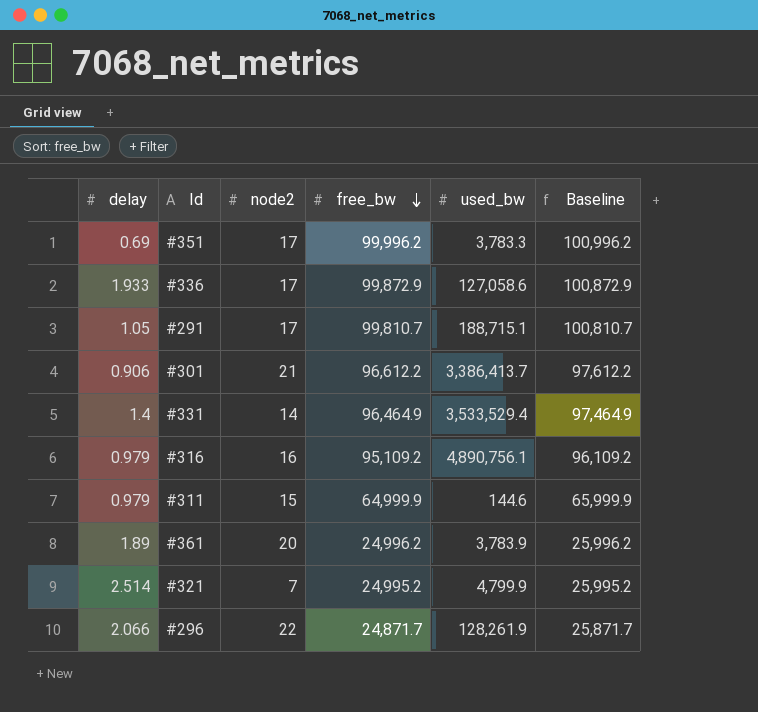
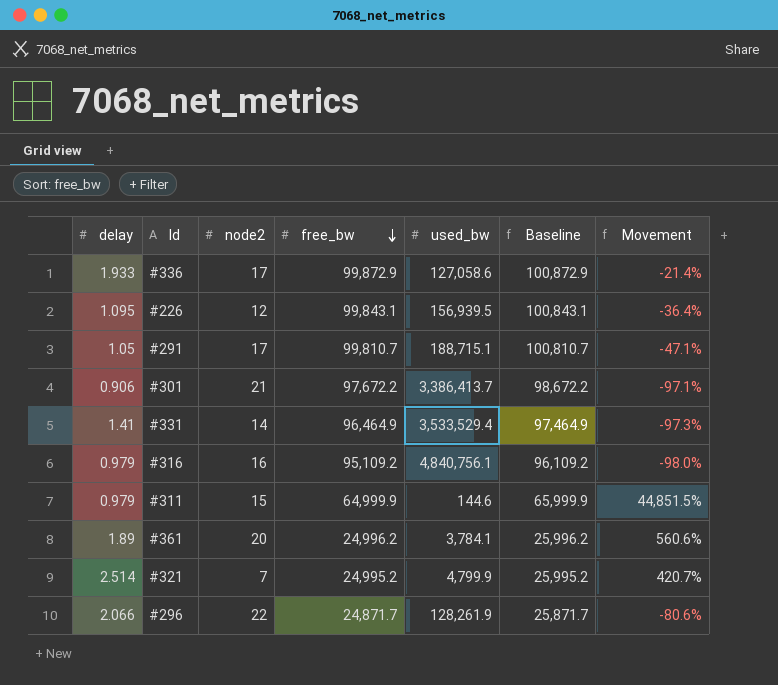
column Movement | formula: none -> ([free_bw] - [used_bw]) / [used_bw]
row #351: 0.69 | 17 | 99,996.2 | 3,783.3 | 100,996.2 -> none
row #226: none -> 1.095 | 12 | 99,843.1 | 156,939.5 | 100,843.1 | -36.4%
#301 | free_bw: 96,612.2 -> 97,672.2
#301 | Baseline: 97,612.2 -> 98,672.2
#331 | delay: 1.4 -> 1.41
#316 | used_bw: 4,890,756.1 -> 4,840,756.1
#361 | used_bw: 3,783.9 -> 3,784.1

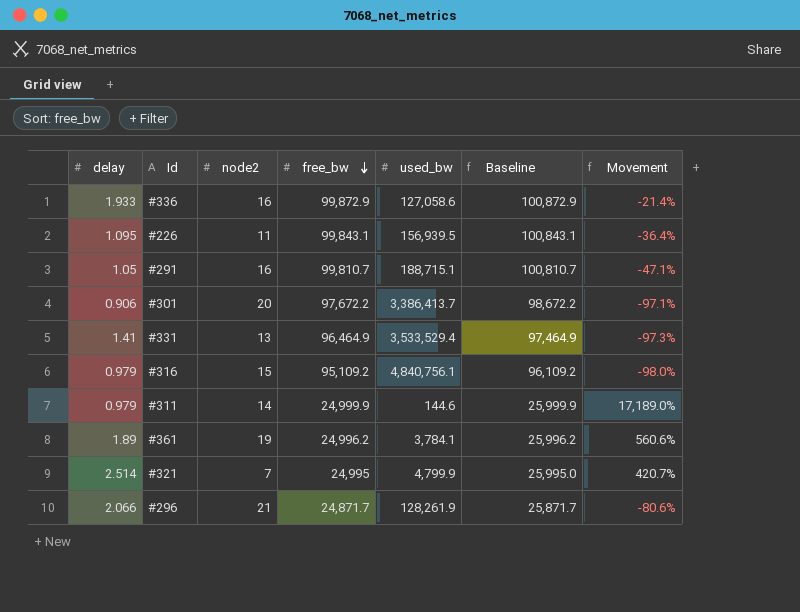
#336 | node2: 17 -> 16
#226 | node2: 12 -> 11
#291 | node2: 17 -> 16
#301 | node2: 21 -> 20
#331 | node2: 14 -> 13
#316 | node2: 16 -> 15
#311 | node2: 15 -> 14
#311 | free_bw: 64,999.9 -> 24,999.9
#311 | Baseline: 65,999.9 -> 25,999.9
#311 | Movement: 44,851.5% -> 17,189.0%
#361 | node2: 20 -> 19
#321 | free_bw: 24,995.2 -> 24,995
#321 | Baseline: 25,995.2 -> 25,995.0
#296 | node2: 22 -> 21

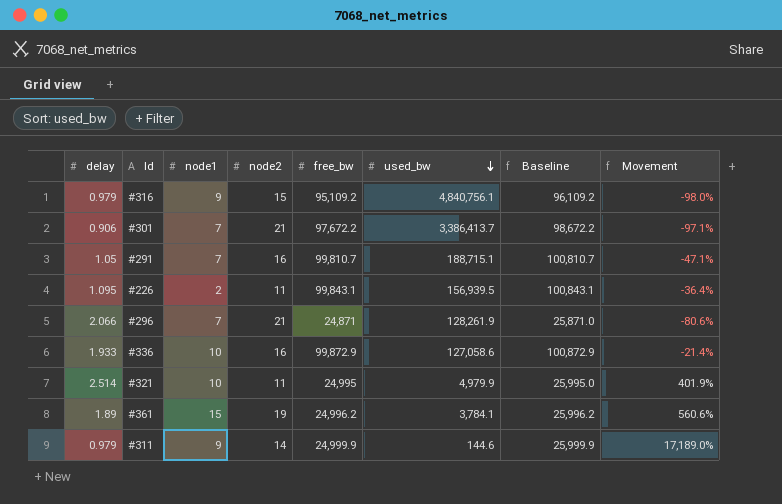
row order: free_bw descending -> used_bw descending
column node1 | position: none -> 3
row #331: 1.41 | 13 | 96,464.9 | 3,533,529.4 | 97,464.9 | -97.3% -> none
#301 | node2: 20 -> 21
#296 | free_bw: 24,871.7 -> 24,871
#296 | Baseline: 25,871.7 -> 25,871.0
#321 | node2: 7 -> 11
#321 | used_bw: 4,799.9 -> 4,979.9
#321 | Movement: 420.7% -> 401.9%

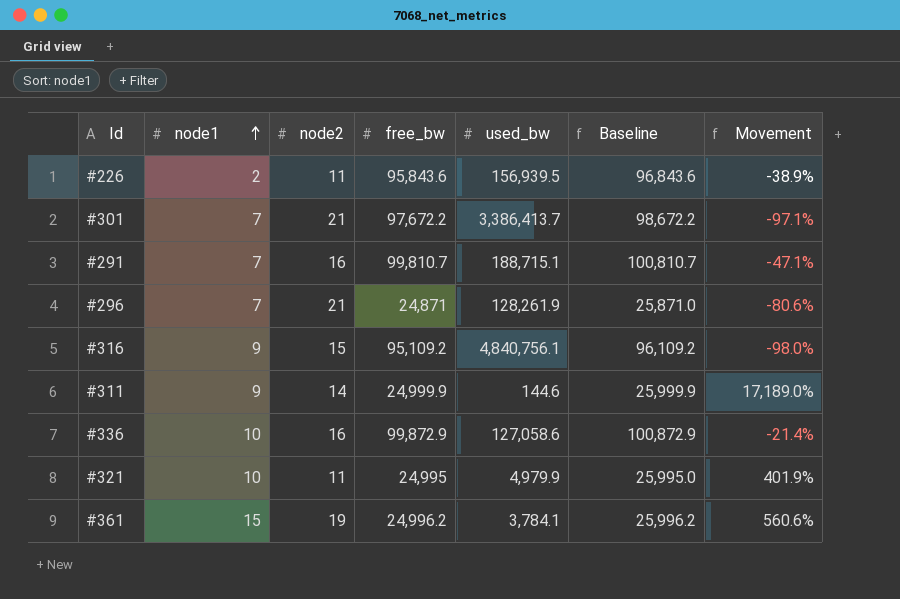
row order: used_bw descending -> node1 ascending
column delay | position: 1 -> none
#226 | free_bw: 99,843.1 -> 95,843.6
#226 | Baseline: 100,843.1 -> 96,843.6
#226 | Movement: -36.4% -> -38.9%

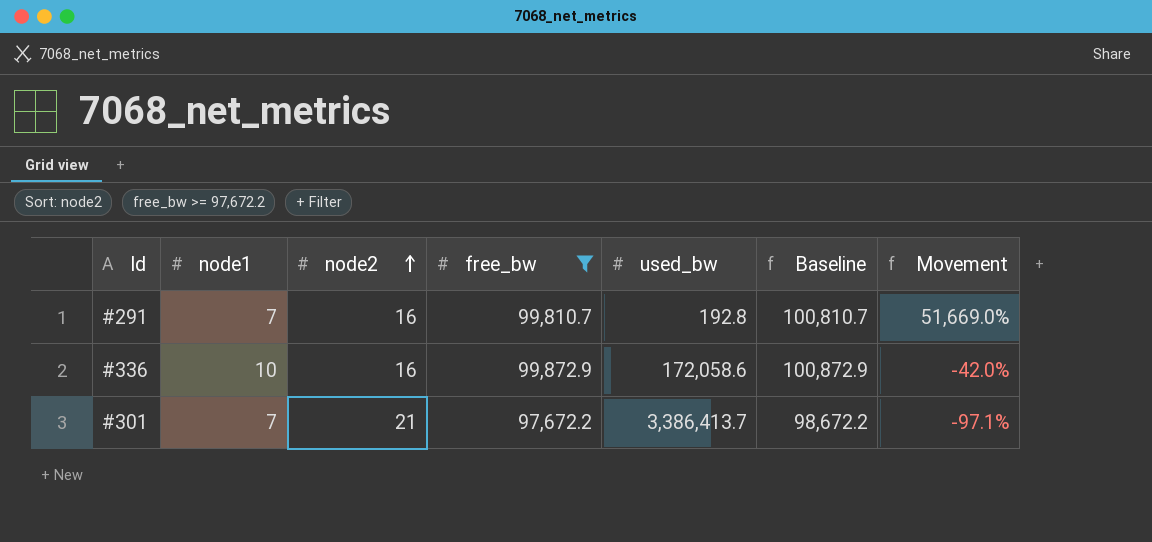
filter: none -> free_bw >= 97,672.2
row order: node1 ascending -> node2 ascending
#291 | used_bw: 188,715.1 -> 192.8
#291 | Movement: -47.1% -> 51,669.0%
#336 | used_bw: 127,058.6 -> 172,058.6
#336 | Movement: -21.4% -> -42.0%

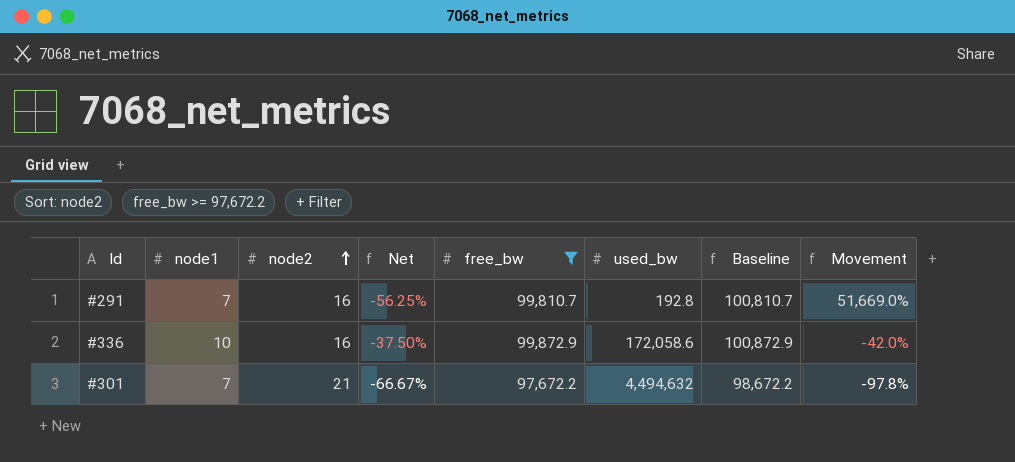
column Net | formula: none -> ([node1] - [node2]) / [node2]
#301 | used_bw: 3,386,413.7 -> 4,494,632
#301 | Movement: -97.1% -> -97.8%

